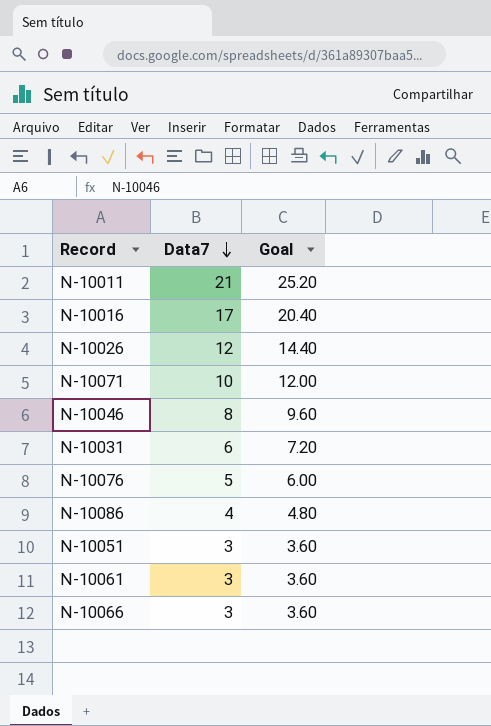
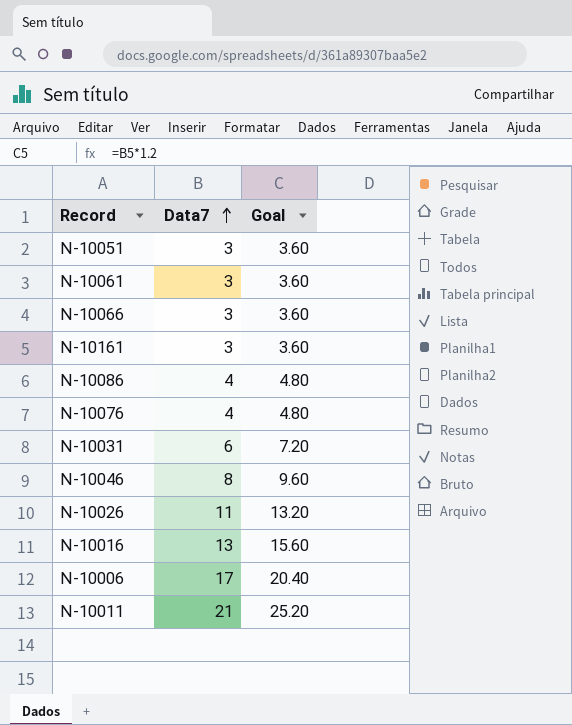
row order: Data7 descending -> Data7 ascending
row N-10071: 10 | 12.00 -> none
row N-10161: none -> 3 | 3.60
N-10076 | Data7: 5 -> 4
N-10076 | Goal: 6.00 -> 4.80
N-10026 | Data7: 12 -> 11
N-10026 | Goal: 14.40 -> 13.20
N-10016 | Data7: 17 -> 13
N-10016 | Goal: 20.40 -> 15.60
row N-10006: none -> 17 | 20.40

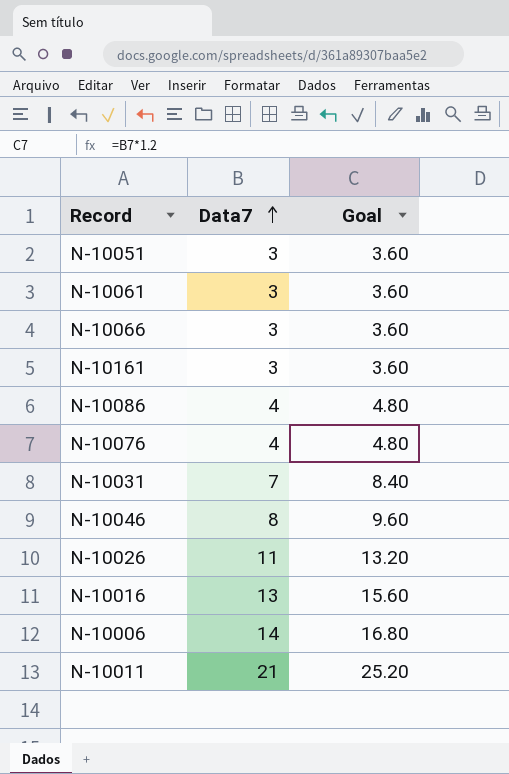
N-10031 | Data7: 6 -> 7
N-10031 | Goal: 7.20 -> 8.40
N-10006 | Data7: 17 -> 14
N-10006 | Goal: 20.40 -> 16.80

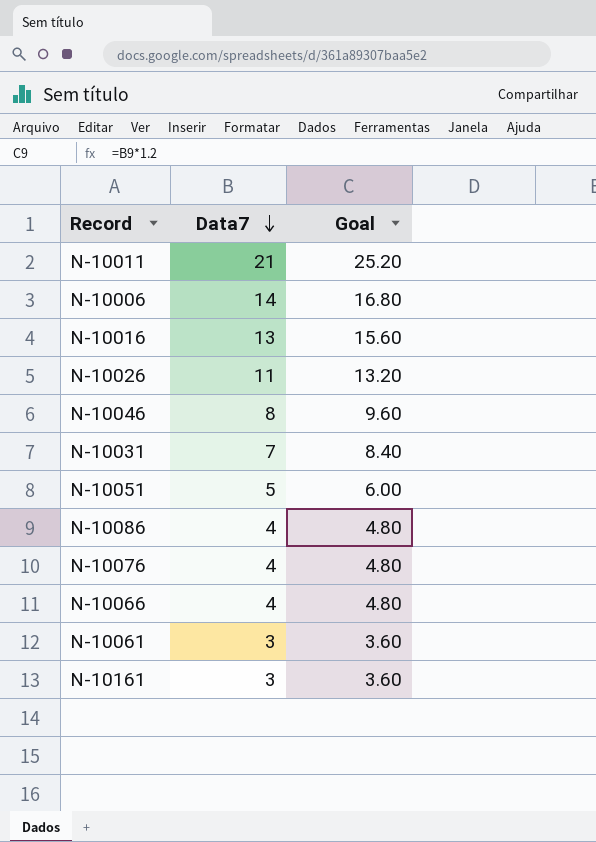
row order: Data7 ascending -> Data7 descending
N-10051 | Data7: 3 -> 5
N-10051 | Goal: 3.60 -> 6.00
N-10066 | Data7: 3 -> 4
N-10066 | Goal: 3.60 -> 4.80

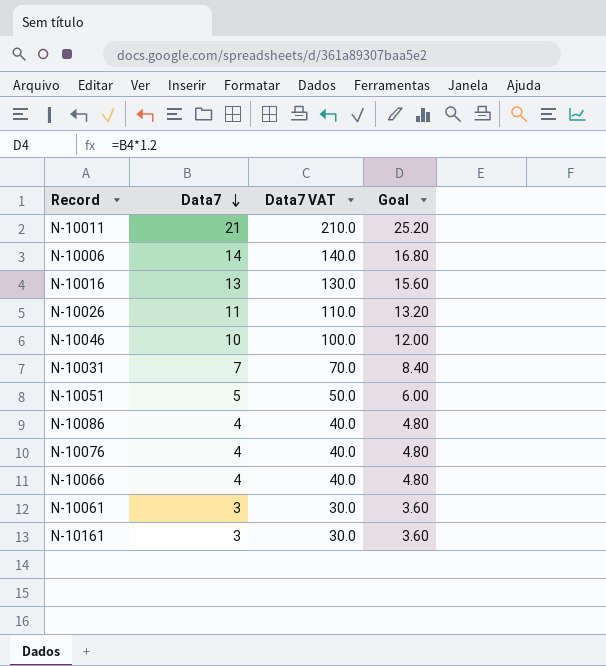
column Data7 VAT | formula: none -> [Data7] * 10
N-10046 | Data7: 8 -> 10
N-10046 | Goal: 9.60 -> 12.00

